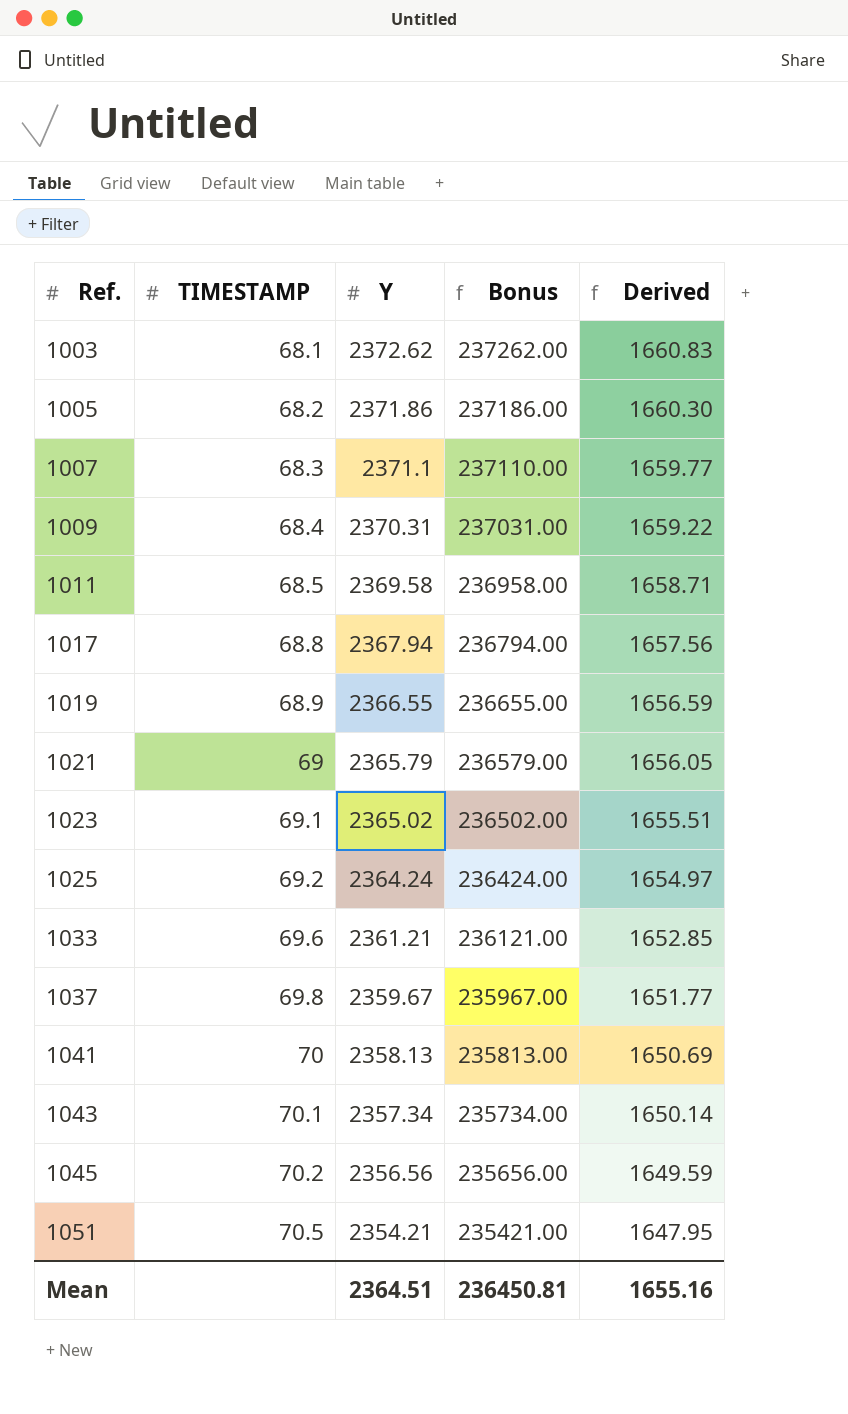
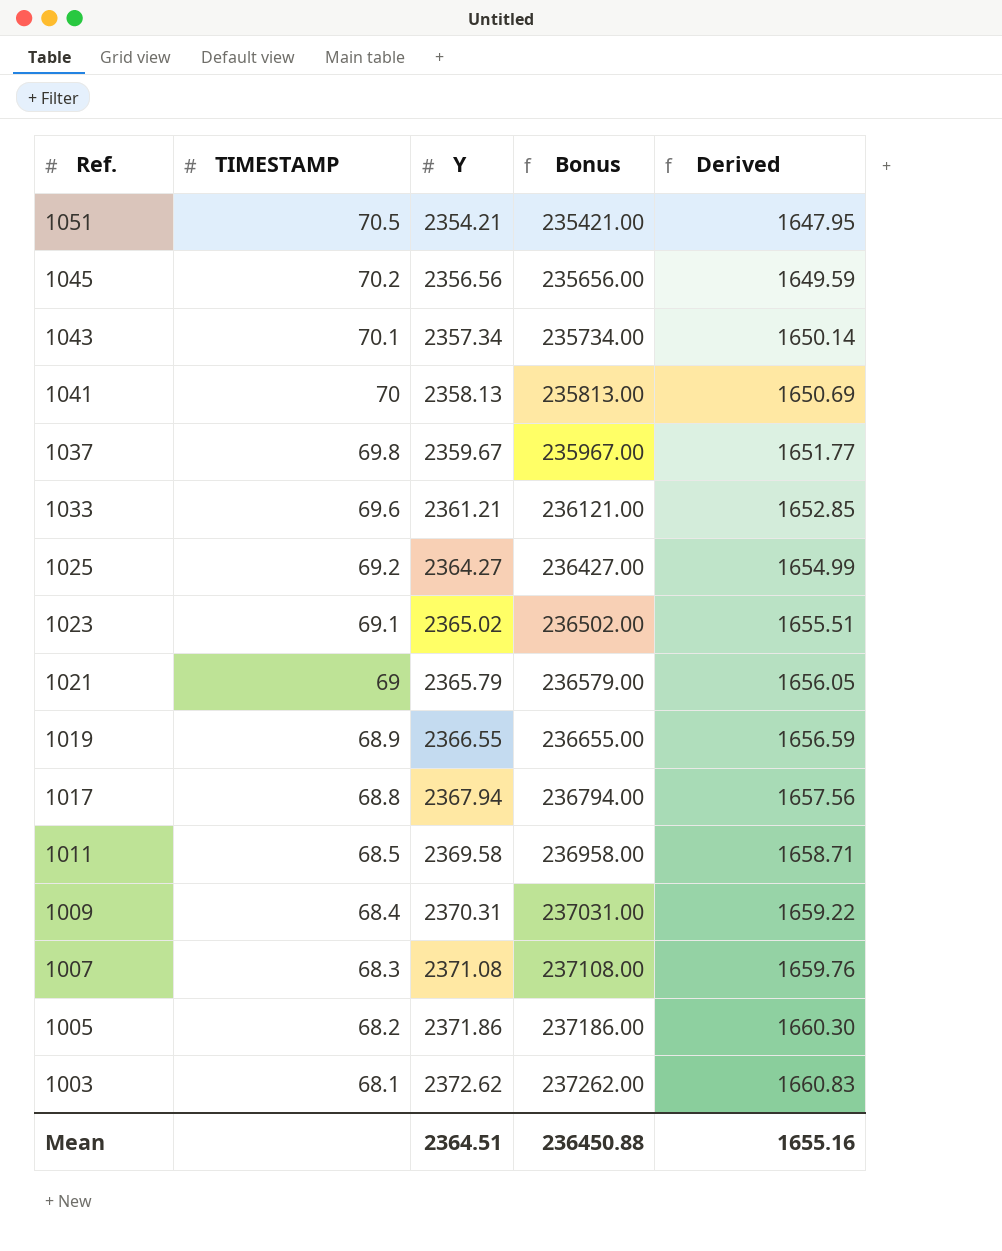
row order: Ref. ascending -> Ref. descending
1025 | Y: 2364.24 -> 2364.27
1025 | Bonus: 236424.00 -> 236427.00
1025 | Derived: 1654.97 -> 1654.99
1007 | Y: 2371.1 -> 2371.08
1007 | Bonus: 237110.00 -> 237108.00
1007 | Derived: 1659.77 -> 1659.76
Mean | Bonus: 236450.81 -> 236450.88

